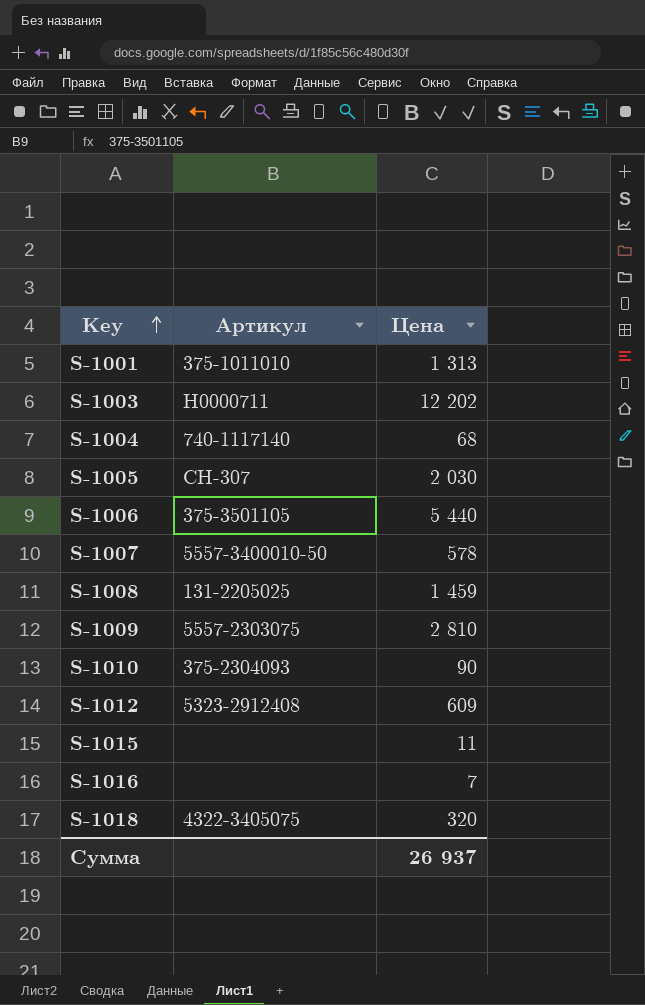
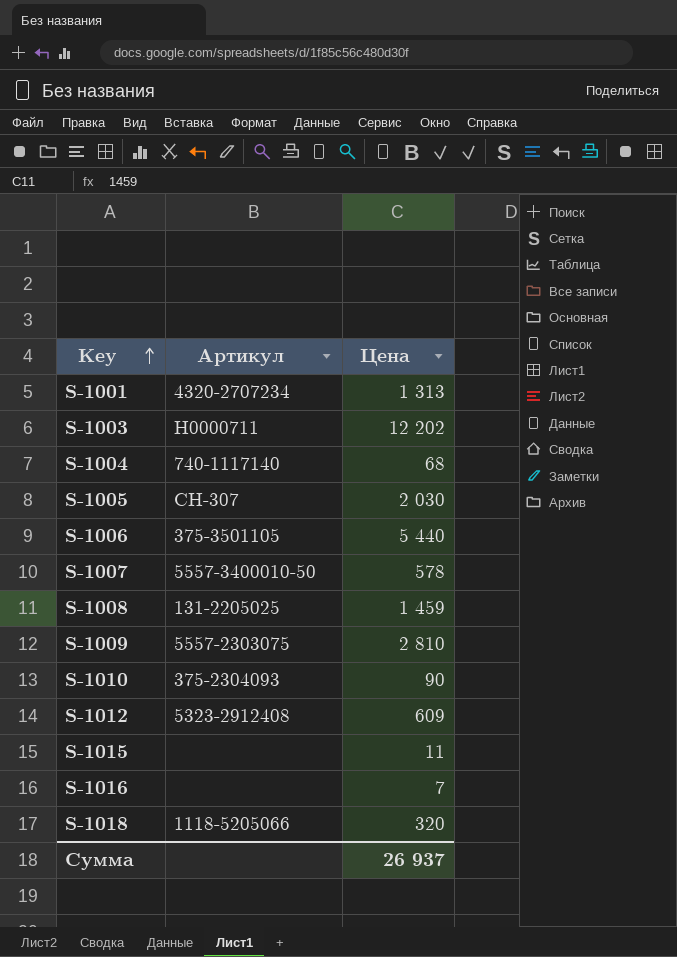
S-1001 | Артикул: 375-1011010 -> 4320-2707234
S-1018 | Артикул: 4322-3405075 -> 1118-5205066

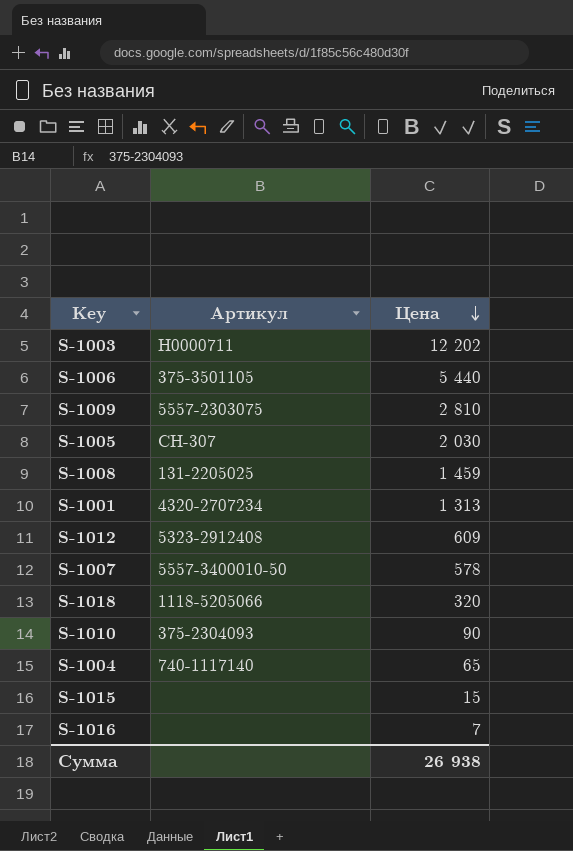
row order: Key ascending -> Цена descending
S-1004 | Цена: 68 -> 65
S-1015 | Цена: 11 -> 15
Сумма | Цена: 26 937 -> 26 938

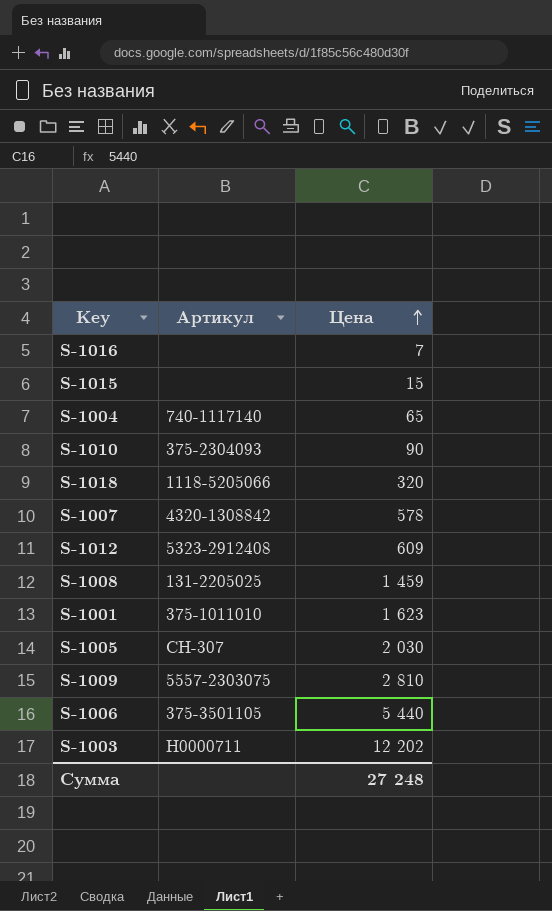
row order: Цена descending -> Цена ascending
S-1007 | Артикул: 5557-3400010-50 -> 4320-1308842
S-1001 | Артикул: 4320-2707234 -> 375-1011010
S-1001 | Цена: 1 313 -> 1 623
Сумма | Цена: 26 938 -> 27 248

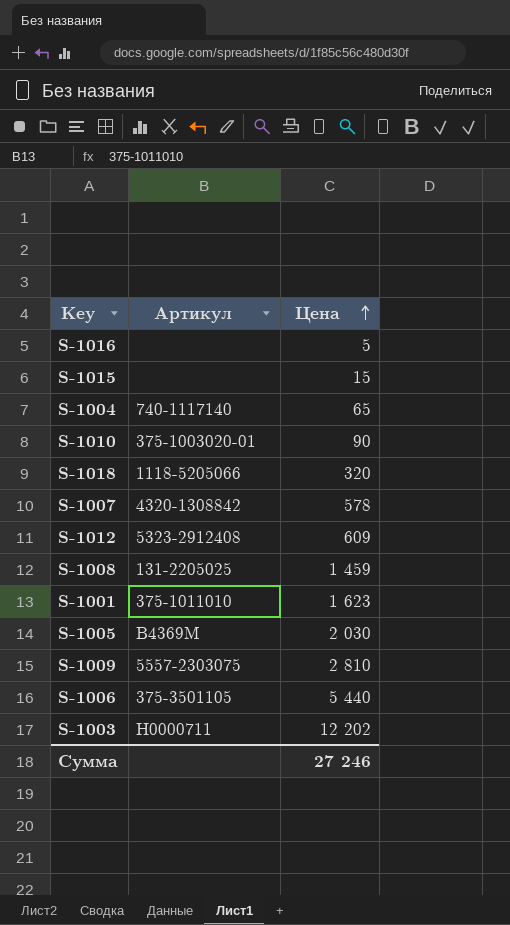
S-1016 | Цена: 7 -> 5
S-1010 | Артикул: 375-2304093 -> 375-1003020-01
S-1005 | Артикул: СН-307 -> B4369М
Сумма | Цена: 27 248 -> 27 246

